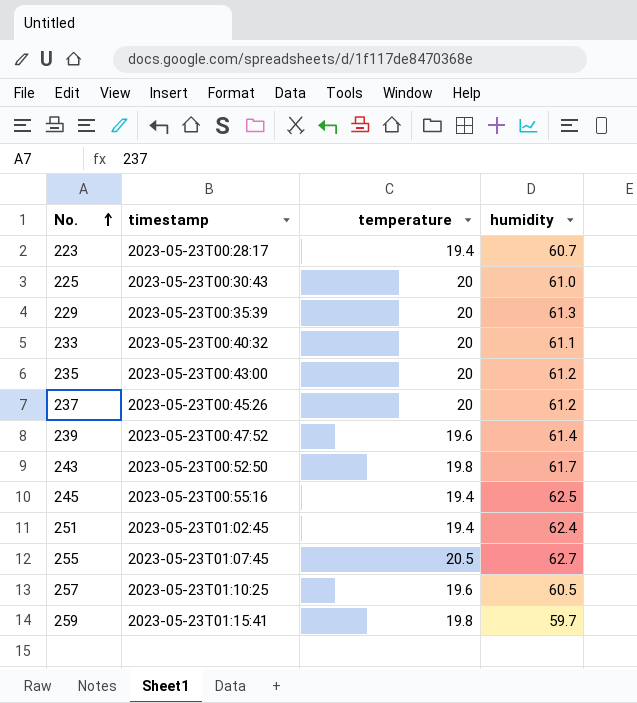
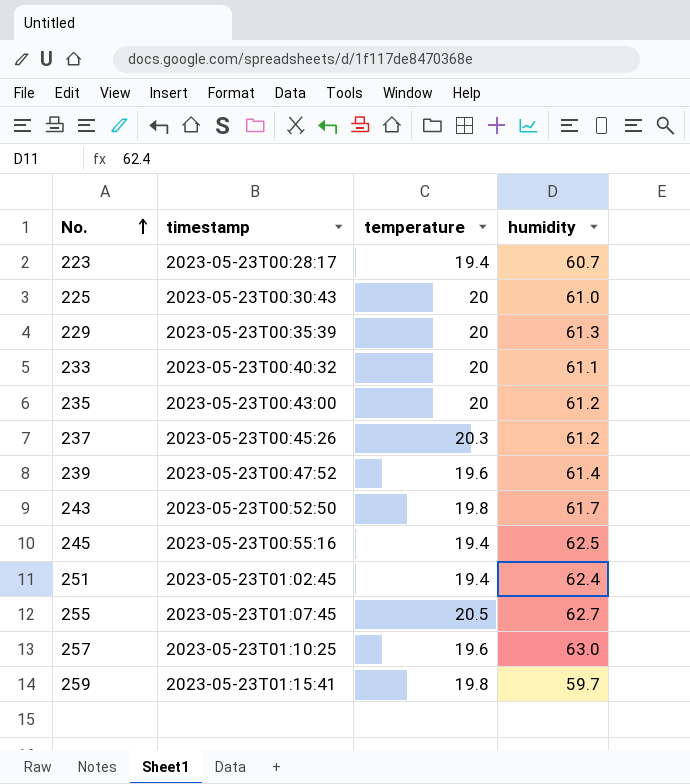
237 | temperature: 20 -> 20.3
257 | humidity: 60.5 -> 63.0

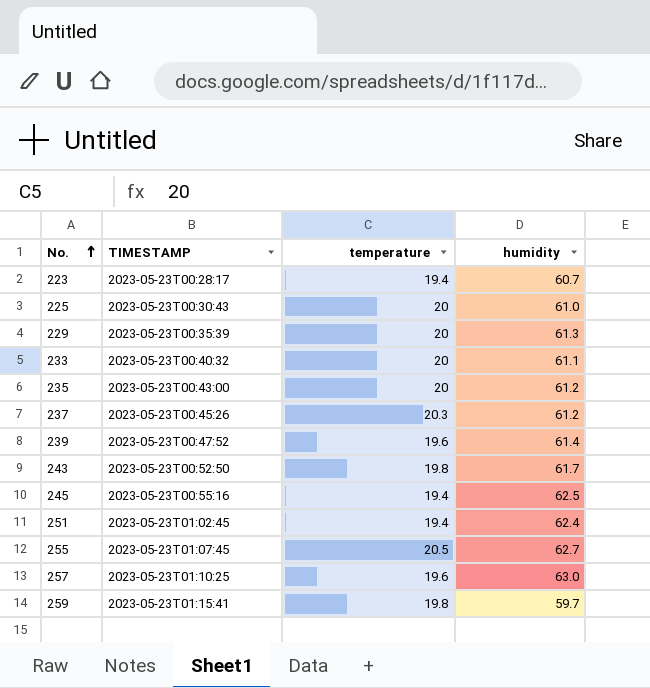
column name: timestamp -> TIMESTAMP

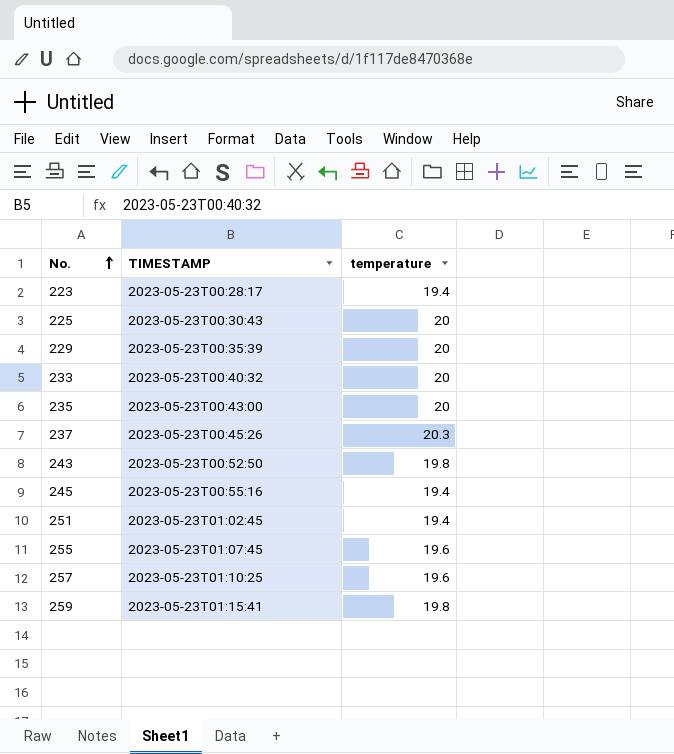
column humidity | position: 4 -> none
row 239: 2023-05-23T00:47:52 | 19.6 | 61.4 -> none
255 | temperature: 20.5 -> 19.6

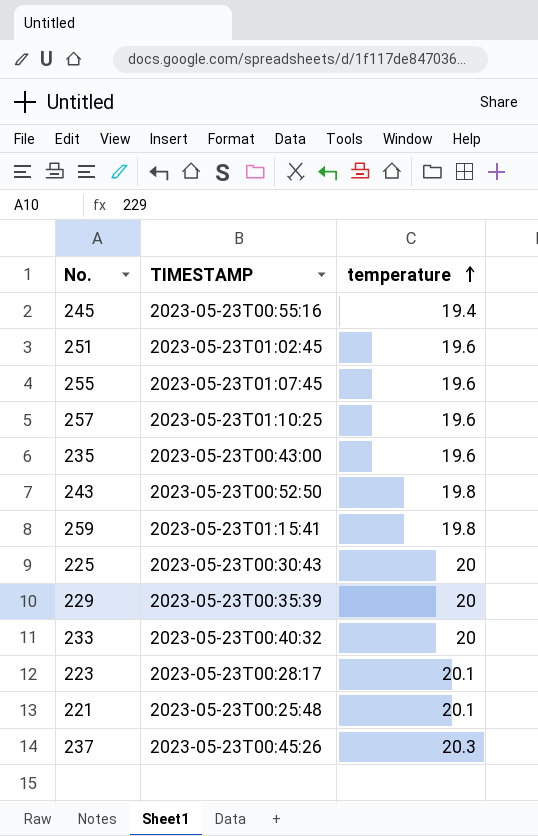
row order: No. ascending -> temperature ascending
251 | temperature: 19.4 -> 19.6
235 | temperature: 20 -> 19.6
223 | temperature: 19.4 -> 20.1
row 221: none -> 2023-05-23T00:25:48 | 20.1

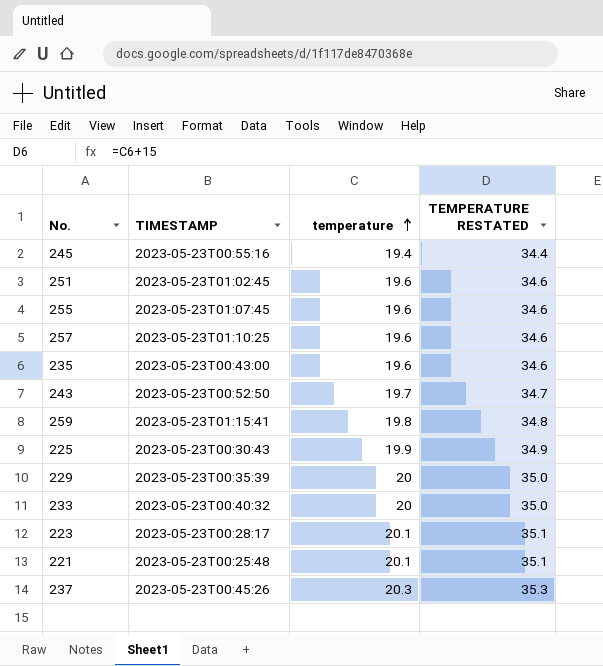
column TEMPERATURE RESTATED | formula: none -> [temperature] + 15
243 | temperature: 19.8 -> 19.7
225 | temperature: 20 -> 19.9

